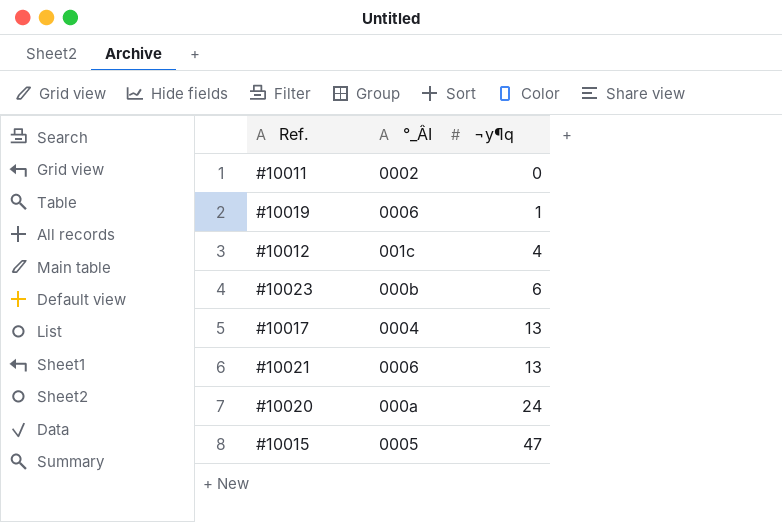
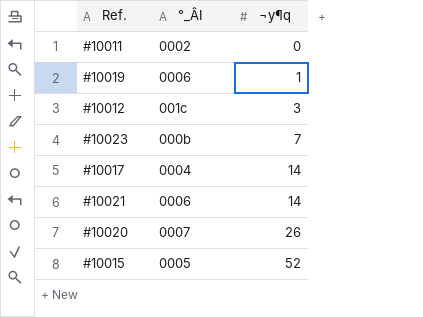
#10012 | ¬y¶q: 4 -> 3
#10023 | ¬y¶q: 6 -> 7
#10017 | ¬y¶q: 13 -> 14
#10021 | ¬y¶q: 13 -> 14
#10020 | °_ÂI: 000a -> 0007
#10020 | ¬y¶q: 24 -> 26
#10015 | ¬y¶q: 47 -> 52

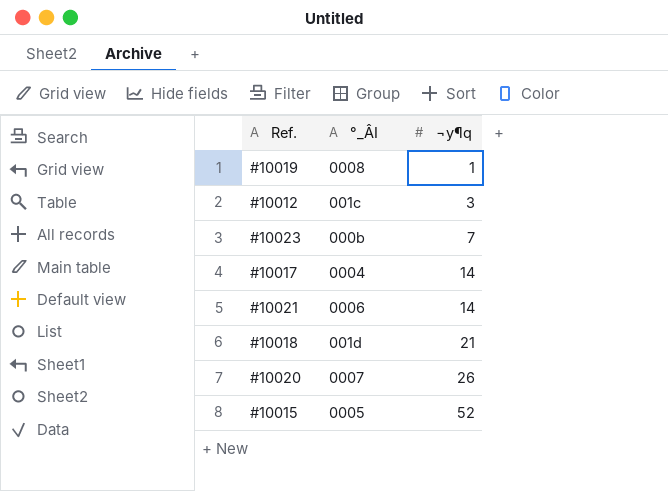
row #10011: 0002 | 0 -> none
#10019 | °_ÂI: 0006 -> 0008
row #10018: none -> 001d | 21

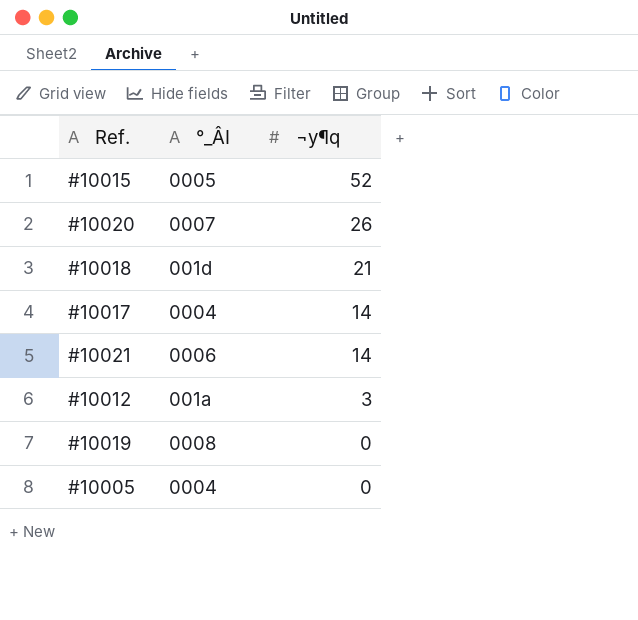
row order: ¬y¶q ascending -> ¬y¶q descending
row #10023: 000b | 7 -> none
#10012 | °_ÂI: 001c -> 001a
#10019 | ¬y¶q: 1 -> 0
row #10005: none -> 0004 | 0

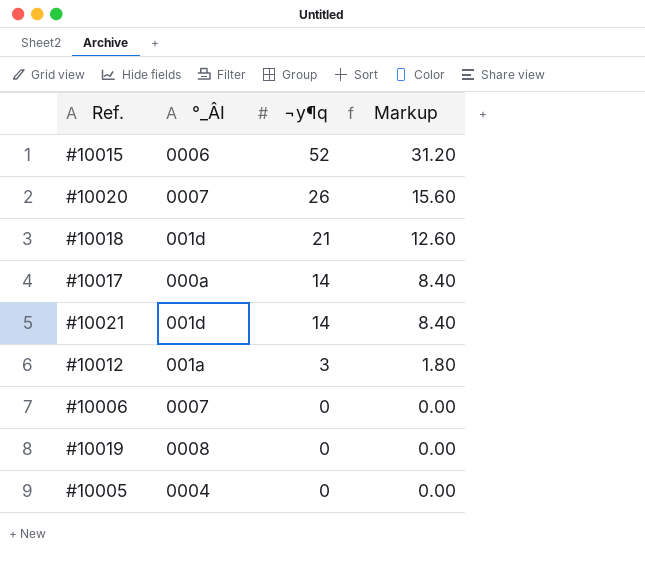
column Markup | formula: none -> [¬y¶q] * 0.6
#10015 | °_ÂI: 0005 -> 0006
#10017 | °_ÂI: 0004 -> 000a
#10021 | °_ÂI: 0006 -> 001d
row #10006: none -> 0007 | 0 | 0.00

